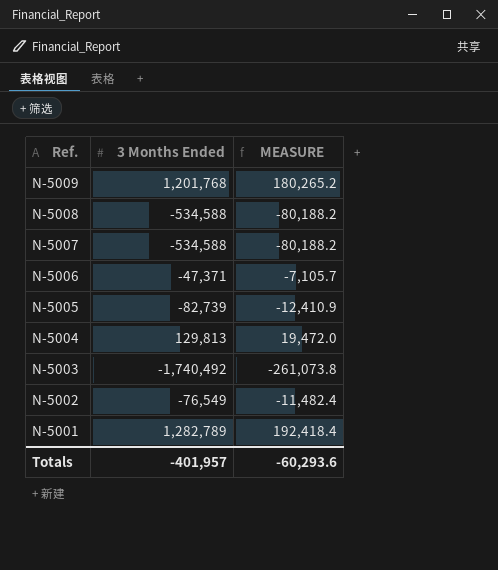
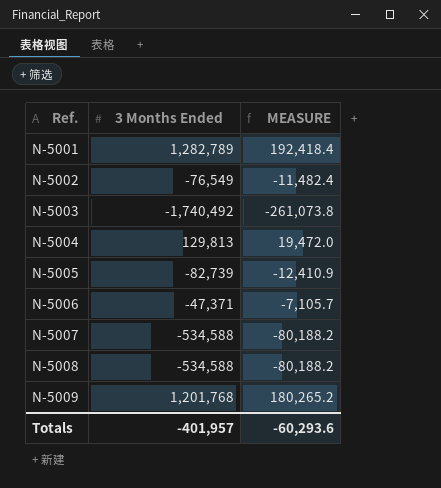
row order: Ref. descending -> Ref. ascending

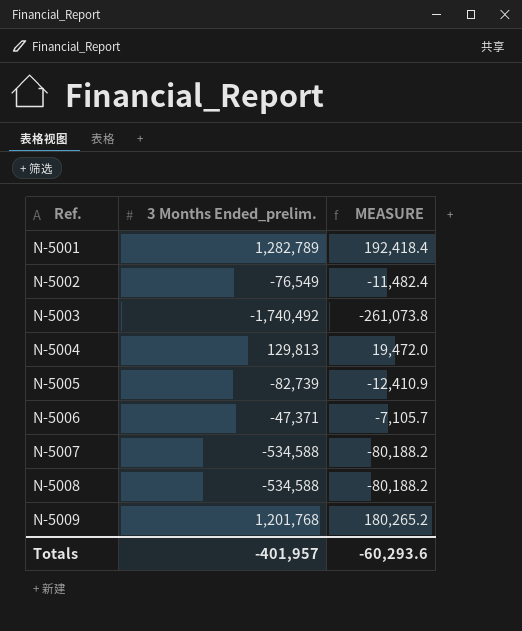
column name: 3 Months Ended -> 3 Months Ended_prelim.

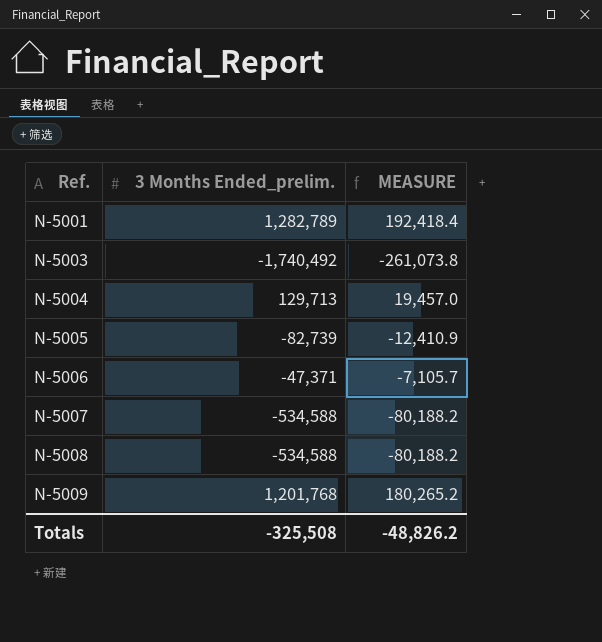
row N-5002: -76,549 | -11,482.4 -> none
N-5004 | 3 Months Ended_prelim.: 129,813 -> 129,713
N-5004 | MEASURE: 19,472.0 -> 19,457.0
Totals | 3 Months Ended_prelim.: -401,957 -> -325,508
Totals | MEASURE: -60,293.6 -> -48,826.2

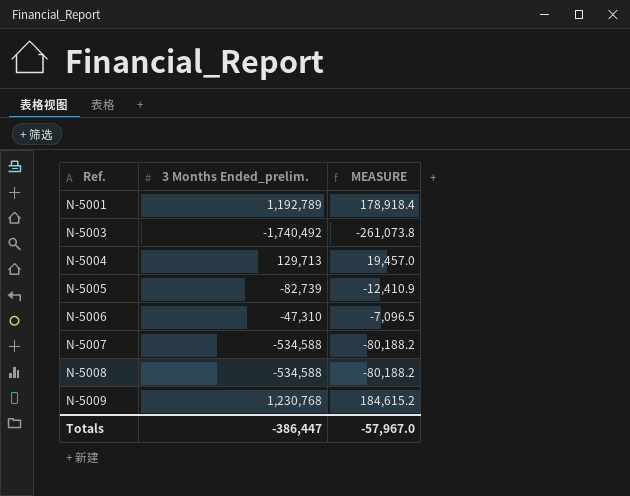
N-5001 | 3 Months Ended_prelim.: 1,282,789 -> 1,192,789
N-5001 | MEASURE: 192,418.4 -> 178,918.4
N-5006 | 3 Months Ended_prelim.: -47,371 -> -47,310
N-5006 | MEASURE: -7,105.7 -> -7,096.5
N-5009 | 3 Months Ended_prelim.: 1,201,768 -> 1,230,768
N-5009 | MEASURE: 180,265.2 -> 184,615.2
Totals | 3 Months Ended_prelim.: -325,508 -> -386,447
Totals | MEASURE: -48,826.2 -> -57,967.0

